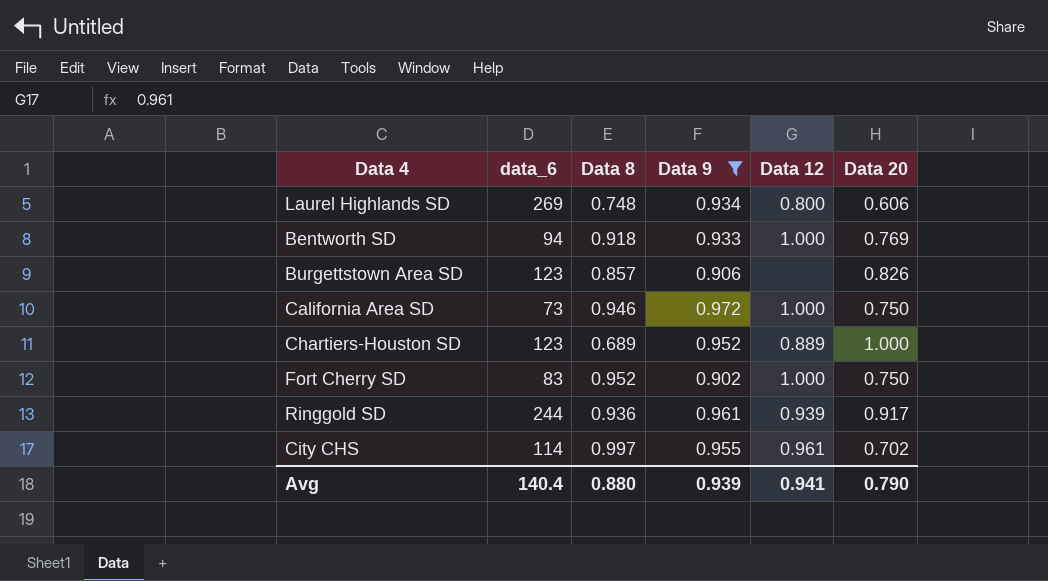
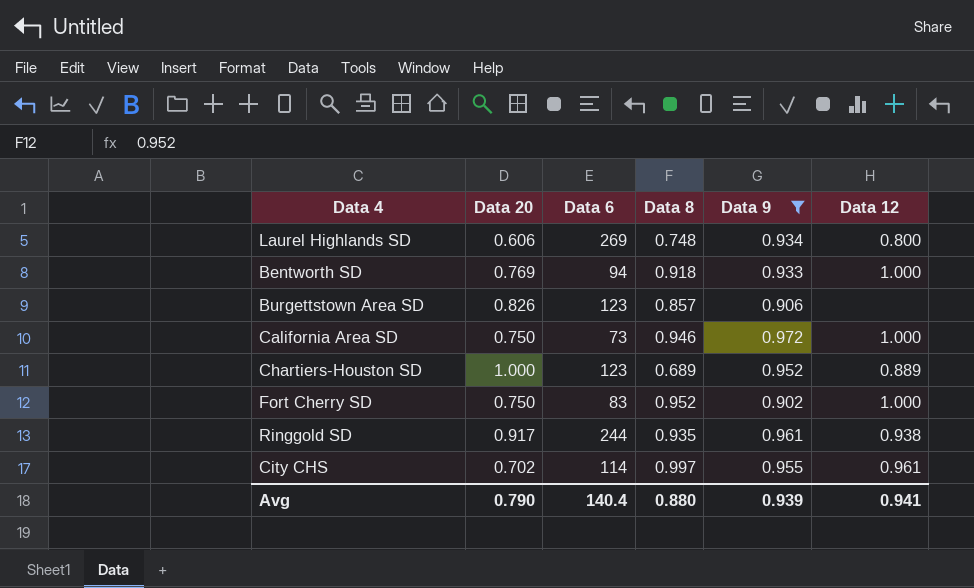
column Data 20 | position: 6 -> 2
column name: data_6 -> Data 6
Ringgold SD | Data 8: 0.936 -> 0.935
Ringgold SD | Data 12: 0.939 -> 0.938

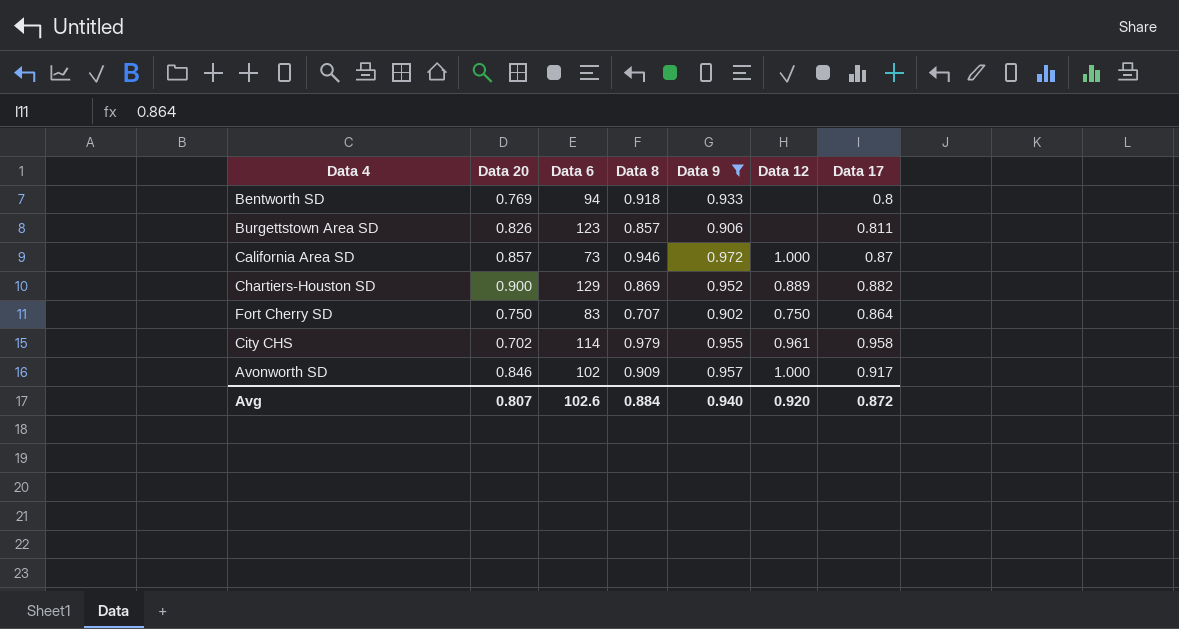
column Data 17 | position: none -> 7
row Laurel Highlands SD: 0.606 | 269 | 0.748 | 0.934 | 0.800 -> none
row Ringgold SD: 0.917 | 244 | 0.935 | 0.961 | 0.938 -> none
Bentworth SD | Data 12: 1.000 -> none
California Area SD | Data 20: 0.750 -> 0.857
Chartiers-Houston SD | Data 20: 1.000 -> 0.900
Chartiers-Houston SD | Data 6: 123 -> 129
Chartiers-Houston SD | Data 8: 0.689 -> 0.869
Fort Cherry SD | Data 8: 0.952 -> 0.707
Fort Cherry SD | Data 12: 1.000 -> 0.750
City CHS | Data 8: 0.997 -> 0.979
row Avonworth SD: none -> 0.846 | 102 | 0.909 | 0.957 | 1.000 | 0.917
Avg | Data 20: 0.790 -> 0.807
Avg | Data 6: 140.4 -> 102.6
Avg | Data 8: 0.880 -> 0.884
Avg | Data 9: 0.939 -> 0.940
Avg | Data 12: 0.941 -> 0.920

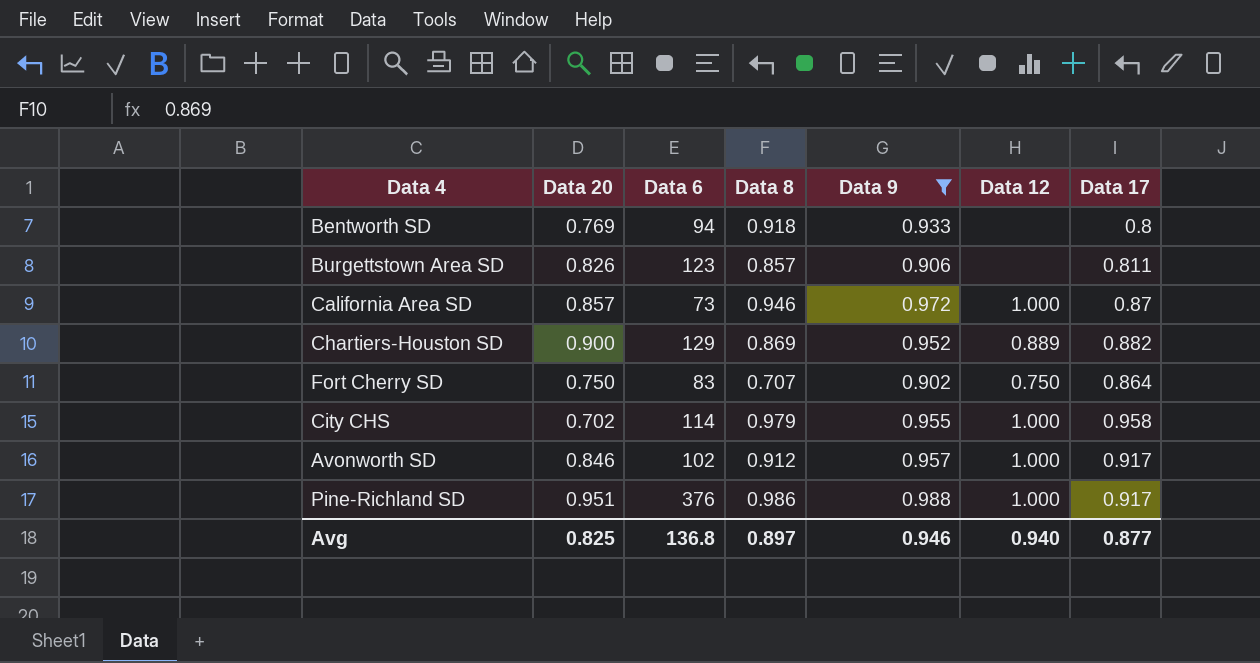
City CHS | Data 12: 0.961 -> 1.000
Avonworth SD | Data 8: 0.909 -> 0.912
row Pine-Richland SD: none -> 0.951 | 376 | 0.986 | 0.988 | 1.000 | 0.917
Avg | Data 20: 0.807 -> 0.825
Avg | Data 6: 102.6 -> 136.8
Avg | Data 8: 0.884 -> 0.897
Avg | Data 9: 0.940 -> 0.946
Avg | Data 12: 0.920 -> 0.940
Avg | Data 17: 0.872 -> 0.877

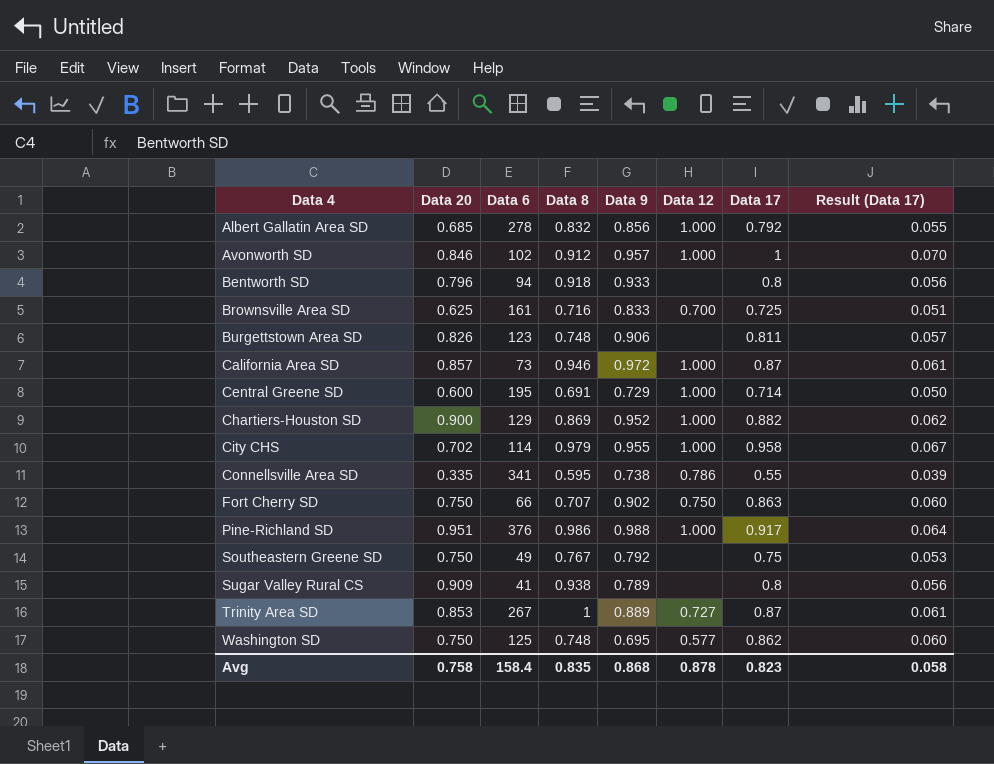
filter: Data 9 >= 0.902 -> none
row order: none -> Data 4 ascending
column Result (Data 17) | formula: none -> [Data 17] * 0.07
Avonworth SD | Data 17: 0.917 -> 1
Bentworth SD | Data 20: 0.769 -> 0.796
Burgettstown Area SD | Data 8: 0.857 -> 0.748
Chartiers-Houston SD | Data 12: 0.889 -> 1.000
Fort Cherry SD | Data 6: 83 -> 66
Fort Cherry SD | Data 17: 0.864 -> 0.863
Avg | Data 20: 0.825 -> 0.758
Avg | Data 6: 136.8 -> 158.4
Avg | Data 8: 0.897 -> 0.835
Avg | Data 9: 0.946 -> 0.868
Avg | Data 12: 0.940 -> 0.878
Avg | Data 17: 0.877 -> 0.823

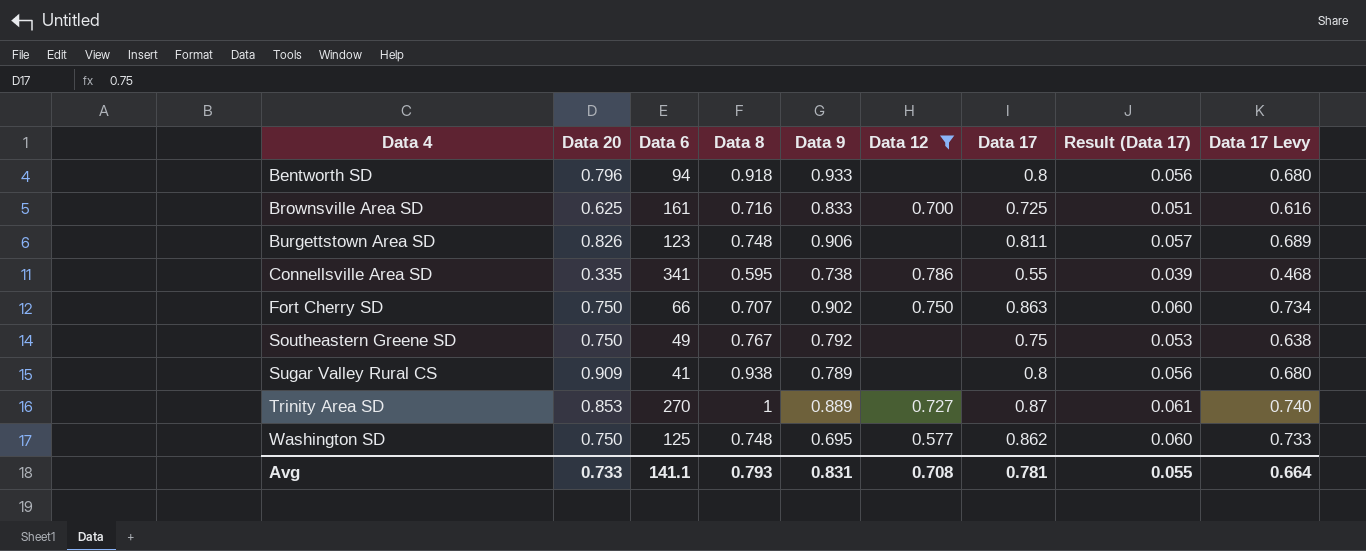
filter: none -> Data 12 != 1.000
column Data 17 Levy | formula: none -> [Data 17] * 0.85
Trinity Area SD | Data 6: 267 -> 270
Avg | Data 20: 0.758 -> 0.733
Avg | Data 6: 158.4 -> 141.1
Avg | Data 8: 0.835 -> 0.793
Avg | Data 9: 0.868 -> 0.831
Avg | Data 12: 0.878 -> 0.708
Avg | Data 17: 0.823 -> 0.781
Avg | Result (Data 17): 0.058 -> 0.055

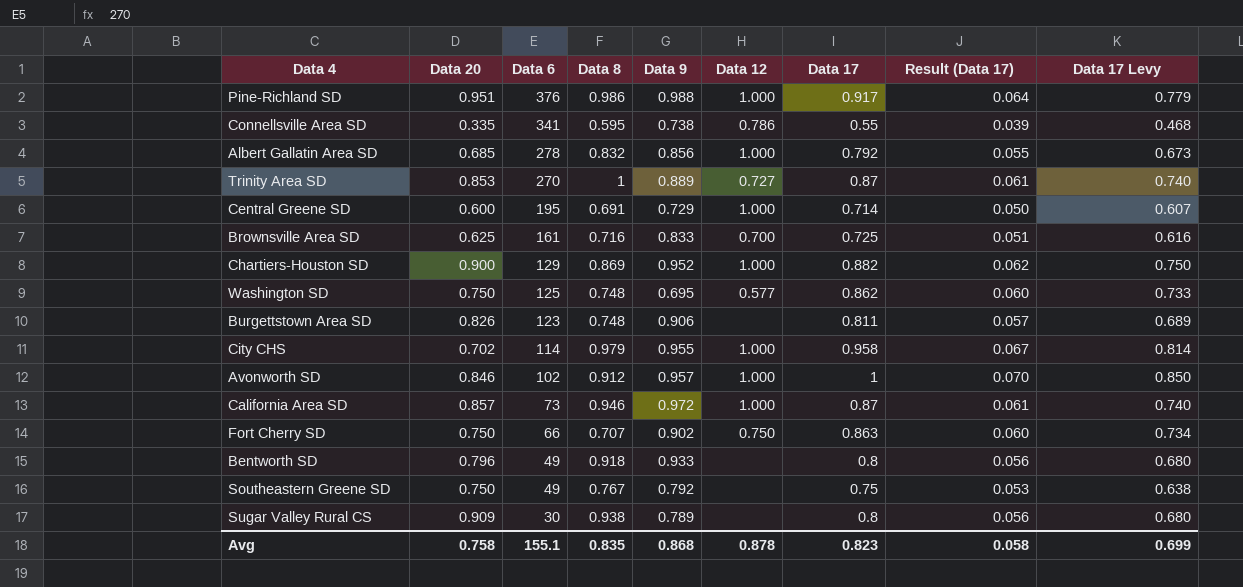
filter: Data 12 != 1.000 -> none
row order: Data 4 ascending -> Data 6 descending
Bentworth SD | Data 6: 94 -> 49
Sugar Valley Rural CS | Data 6: 41 -> 30
Avg | Data 20: 0.733 -> 0.758
Avg | Data 6: 141.1 -> 155.1
Avg | Data 8: 0.793 -> 0.835
Avg | Data 9: 0.831 -> 0.868
Avg | Data 12: 0.708 -> 0.878
Avg | Data 17: 0.781 -> 0.823
Avg | Result (Data 17): 0.055 -> 0.058
Avg | Data 17 Levy: 0.664 -> 0.699

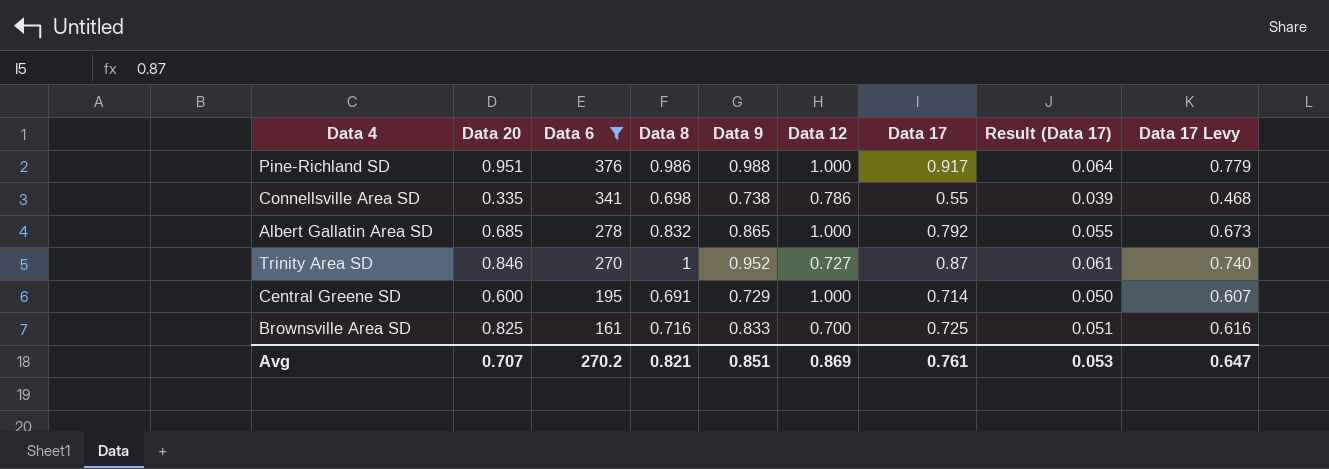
filter: none -> Data 6 >= 161
Connellsville Area SD | Data 8: 0.595 -> 0.698
Albert Gallatin Area SD | Data 9: 0.856 -> 0.865
Trinity Area SD | Data 20: 0.853 -> 0.846
Trinity Area SD | Data 9: 0.889 -> 0.952
Brownsville Area SD | Data 20: 0.625 -> 0.825
Avg | Data 20: 0.758 -> 0.707
Avg | Data 6: 155.1 -> 270.2
Avg | Data 8: 0.835 -> 0.821
Avg | Data 9: 0.868 -> 0.851
Avg | Data 12: 0.878 -> 0.869
Avg | Data 17: 0.823 -> 0.761
Avg | Result (Data 17): 0.058 -> 0.053
Avg | Data 17 Levy: 0.699 -> 0.647

